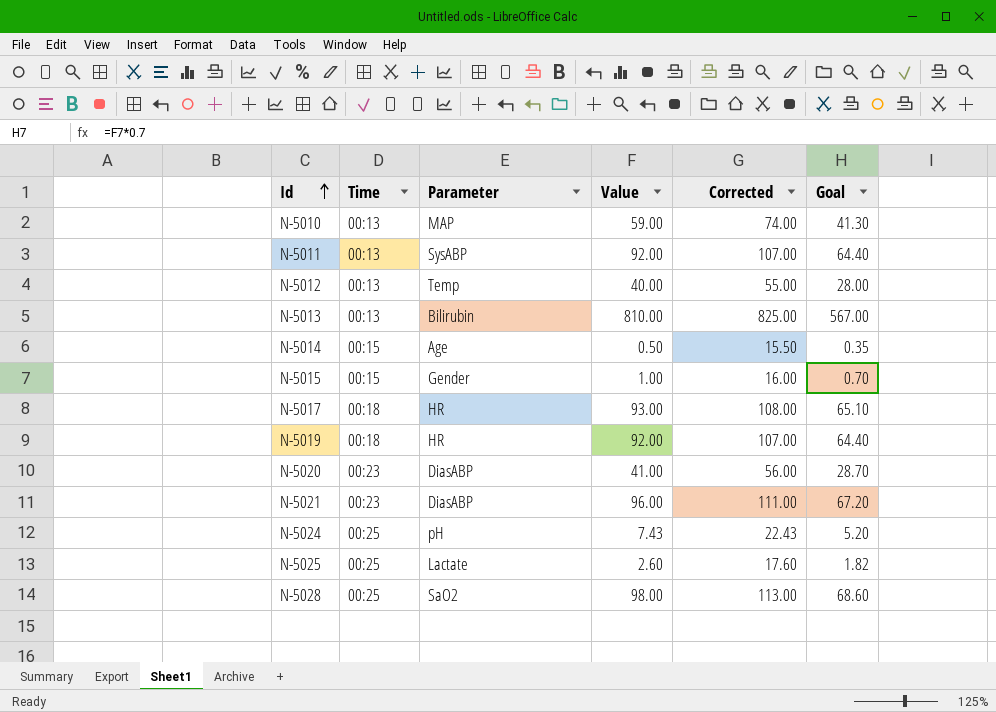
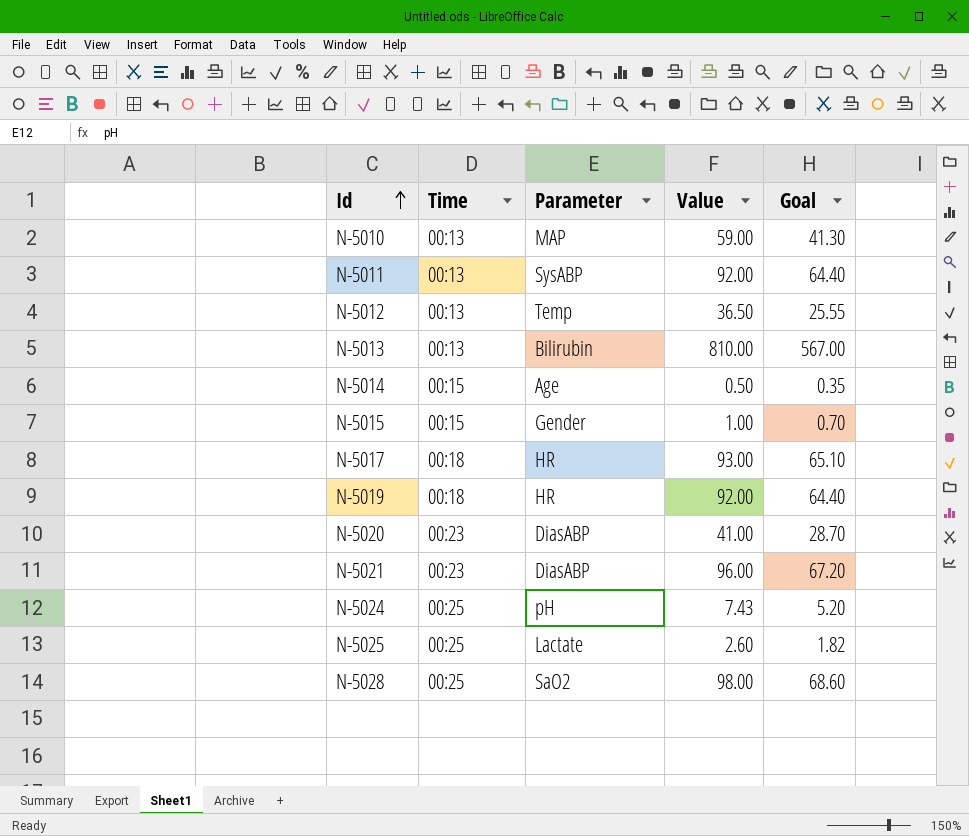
column Corrected | formula: [Value] + 15 -> none
N-5012 | Value: 40.00 -> 36.50
N-5012 | Goal: 28.00 -> 25.55

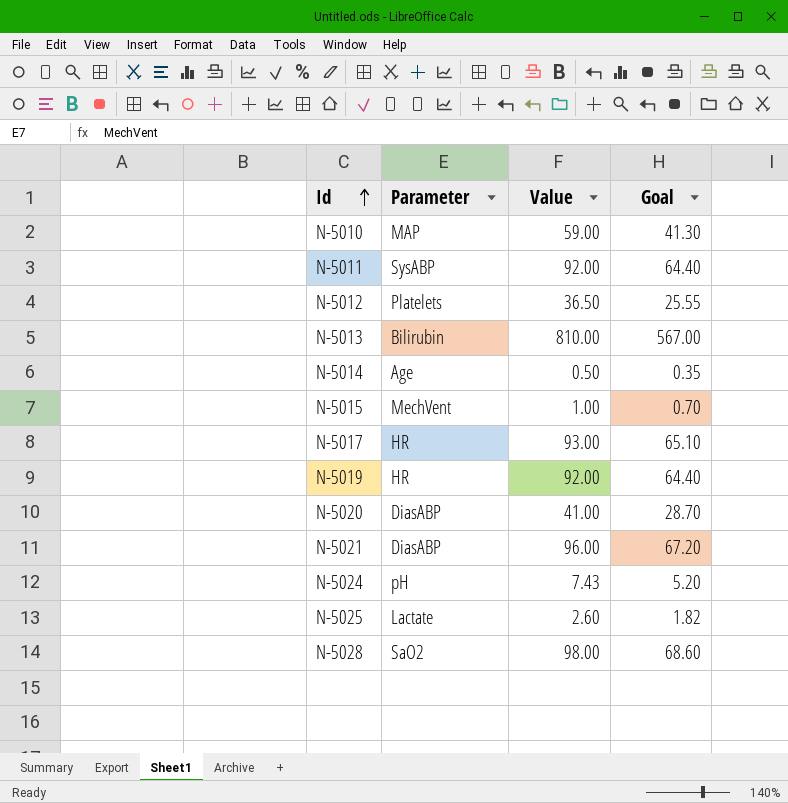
column Time | position: 2 -> none
N-5012 | Parameter: Temp -> Platelets
N-5015 | Parameter: Gender -> MechVent

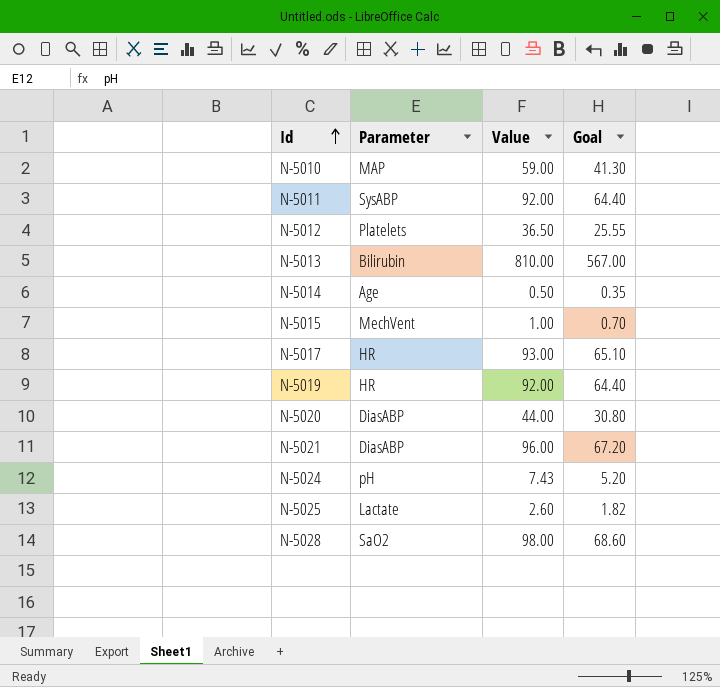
N-5020 | Value: 41.00 -> 44.00
N-5020 | Goal: 28.70 -> 30.80

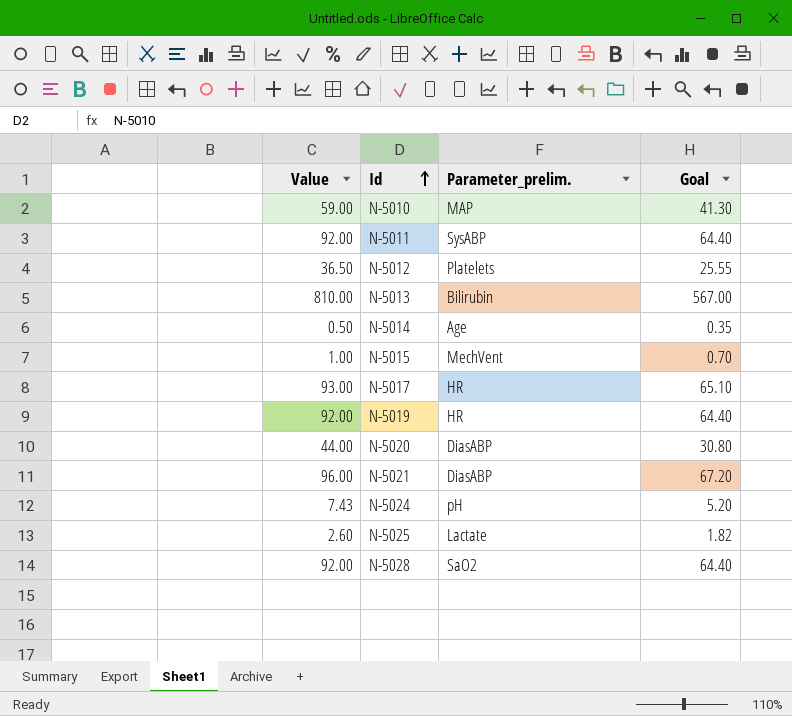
column Value | position: 3 -> 1
column name: Parameter -> Parameter_prelim.
N-5028 | Value: 98.00 -> 92.00
N-5028 | Goal: 68.60 -> 64.40

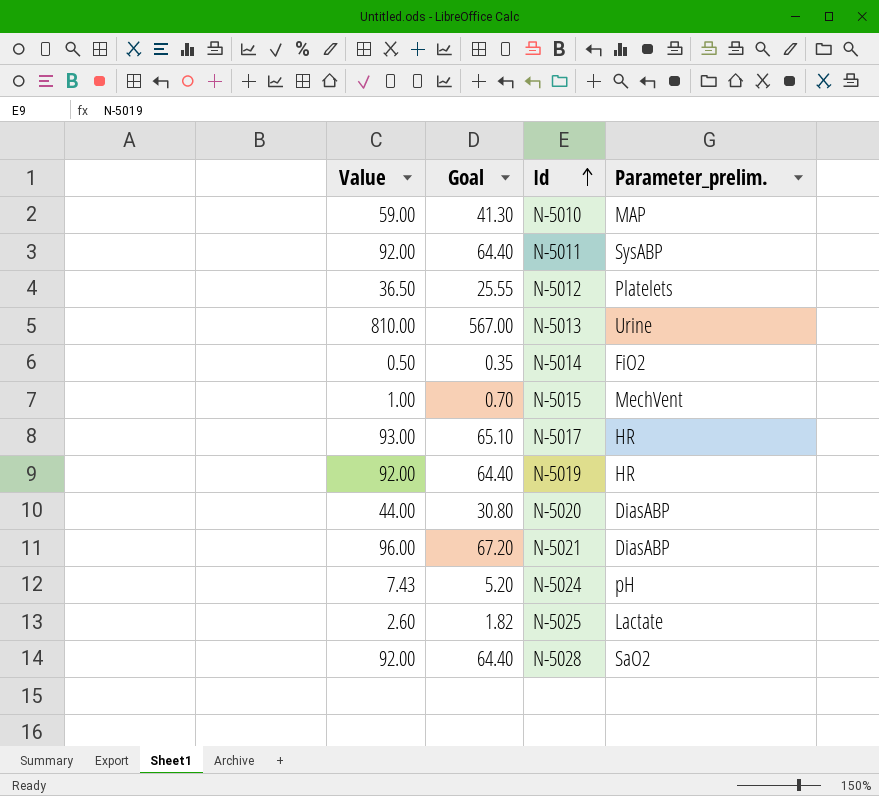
column Goal | position: 4 -> 2
N-5013 | Parameter_prelim.: Bilirubin -> Urine
N-5014 | Parameter_prelim.: Age -> FiO2

